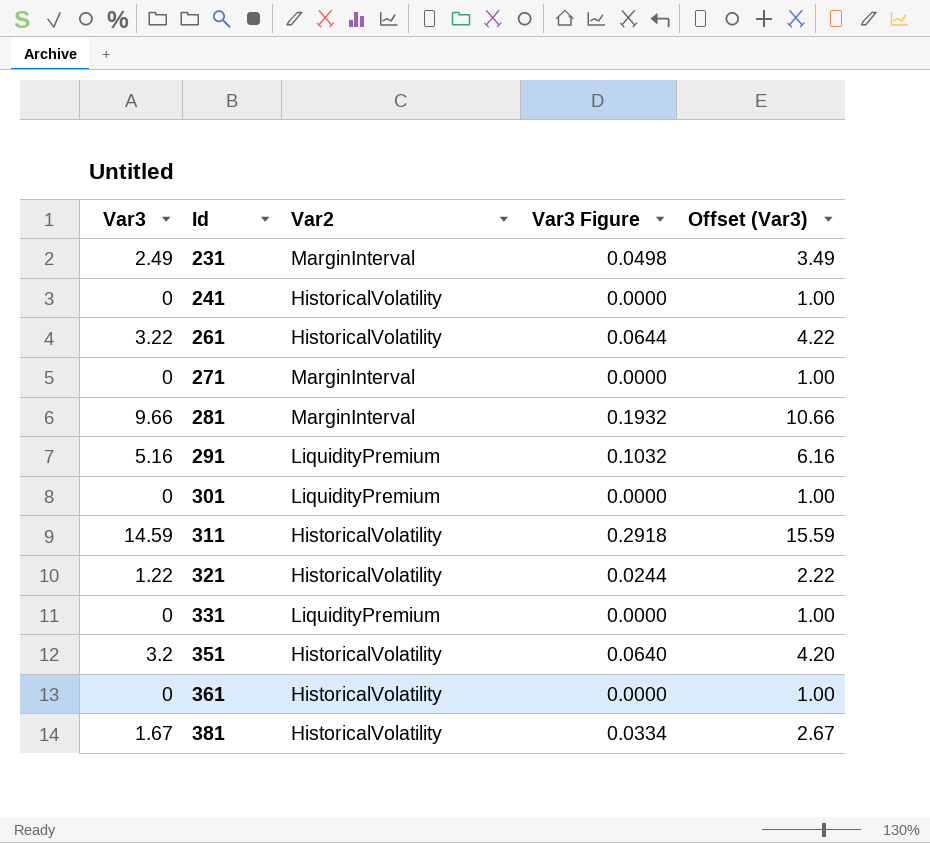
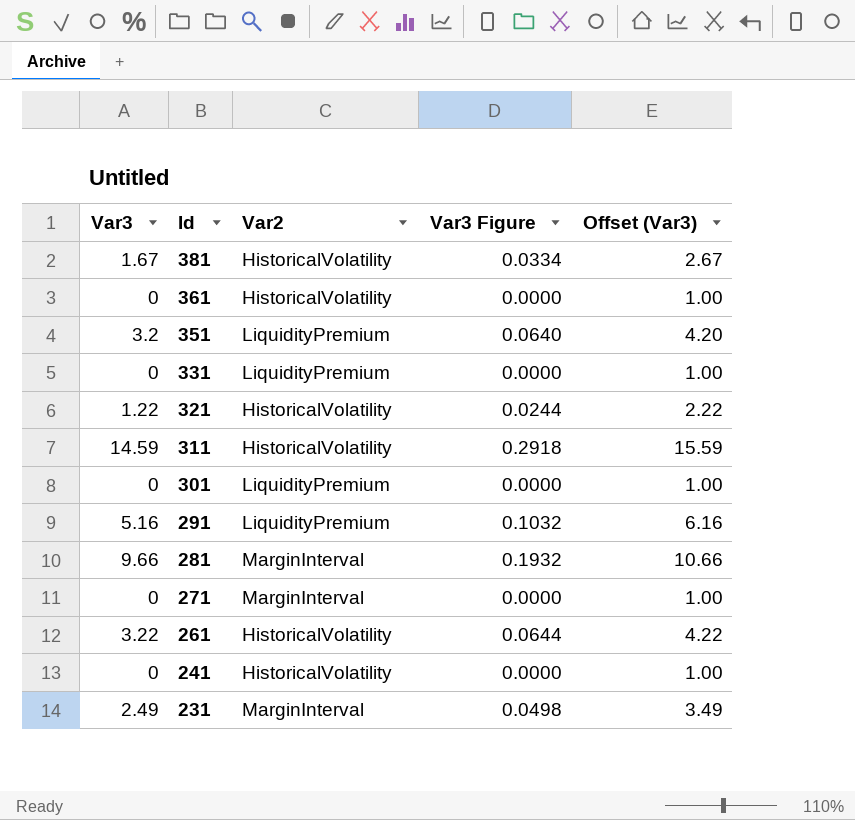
row order: Id ascending -> Id descending
351 | Var2: HistoricalVolatility -> LiquidityPremium

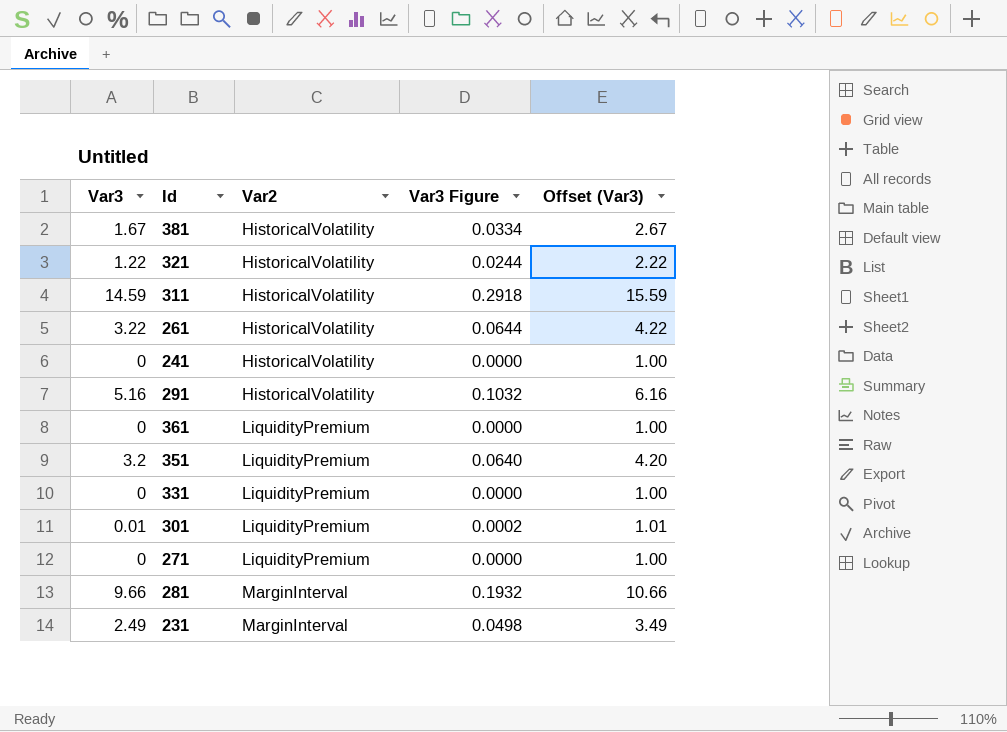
row order: Id descending -> Var2 ascending
291 | Var2: LiquidityPremium -> HistoricalVolatility
361 | Var2: HistoricalVolatility -> LiquidityPremium
301 | Var3: 0 -> 0.01
301 | Var3 Figure: 0.0000 -> 0.0002
301 | Offset (Var3): 1.00 -> 1.01
271 | Var2: MarginInterval -> LiquidityPremium

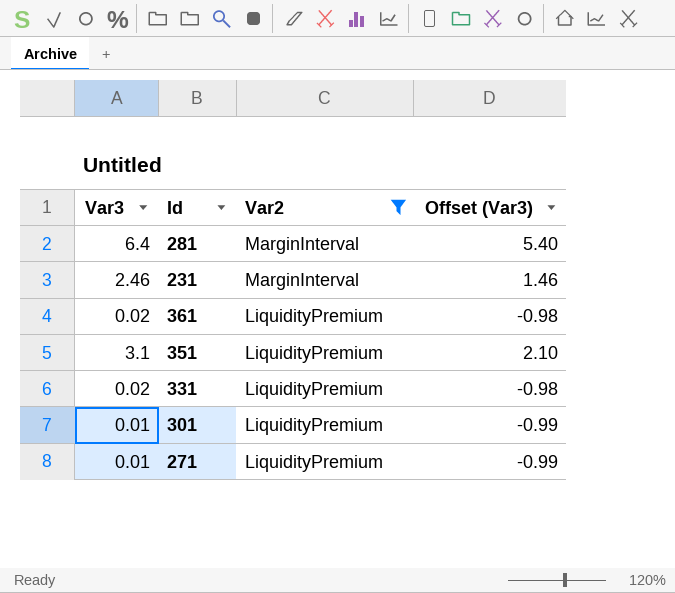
filter: none -> Var2 != HistoricalVolatility
row order: Var2 ascending -> Var2 descending
column Var3 Figure | formula: [Var3] * 0.02 -> none
column Offset (Var3) | formula: [Var3] + 1 -> [Var3] - 1
281 | Var3: 9.66 -> 6.4
231 | Var3: 2.49 -> 2.46
361 | Var3: 0 -> 0.02
351 | Var3: 3.2 -> 3.1
331 | Var3: 0 -> 0.02
271 | Var3: 0 -> 0.01

